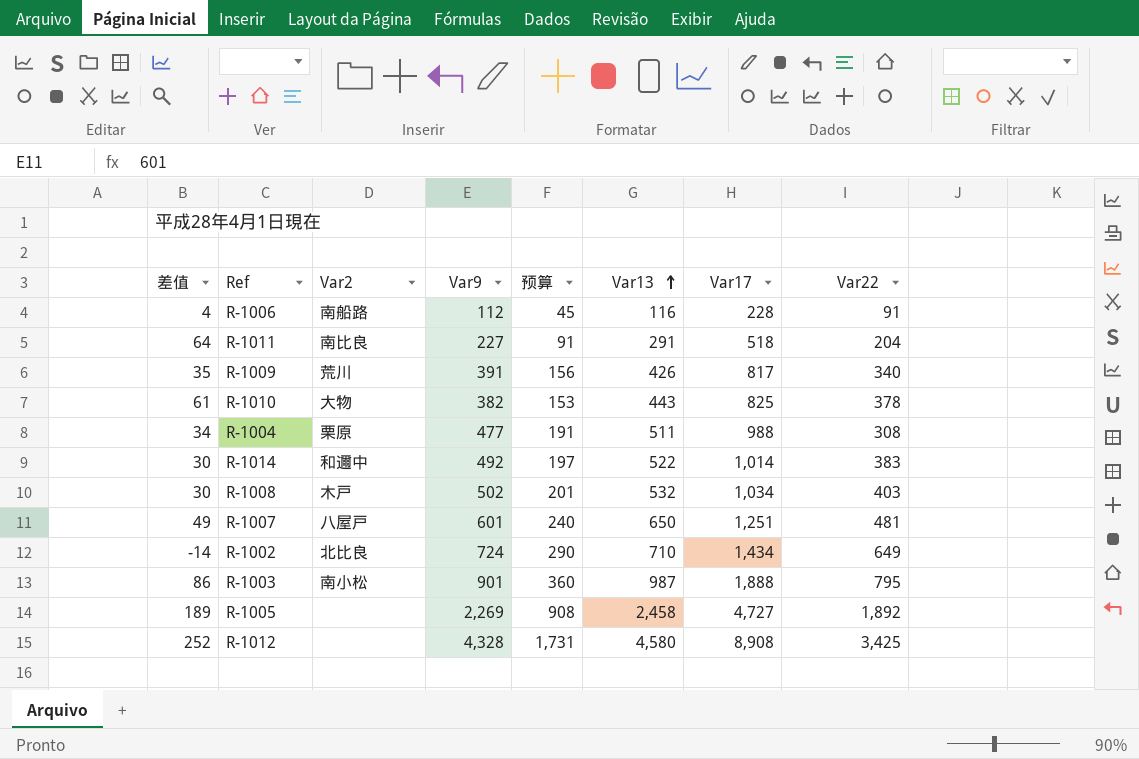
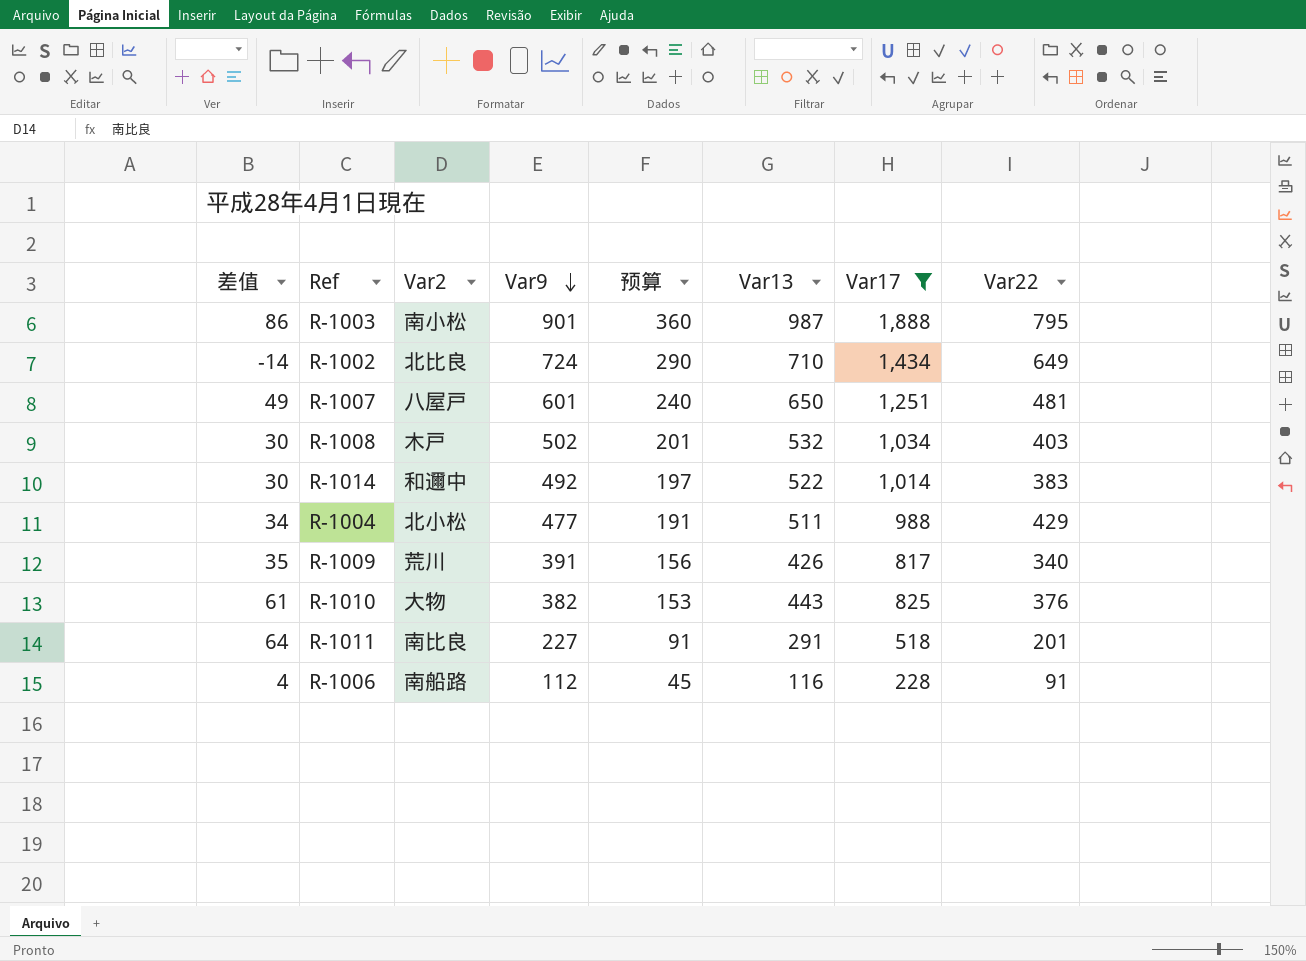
filter: none -> Var17 <= 1,888
row order: Var13 ascending -> Var9 descending
R-1004 | Var2: 栗原 -> 北小松
R-1004 | Var22: 308 -> 429
R-1010 | Var22: 378 -> 376
R-1011 | Var22: 204 -> 201

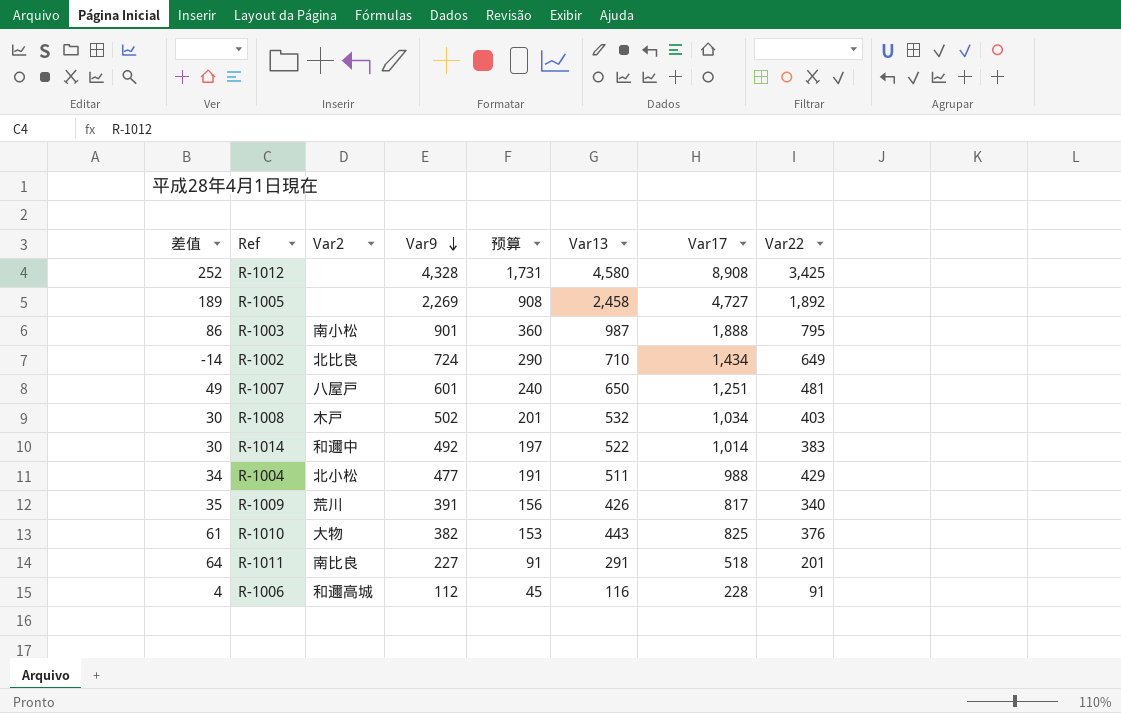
filter: Var17 <= 1,888 -> none
R-1006 | Var2: 南船路 -> 和邇高城

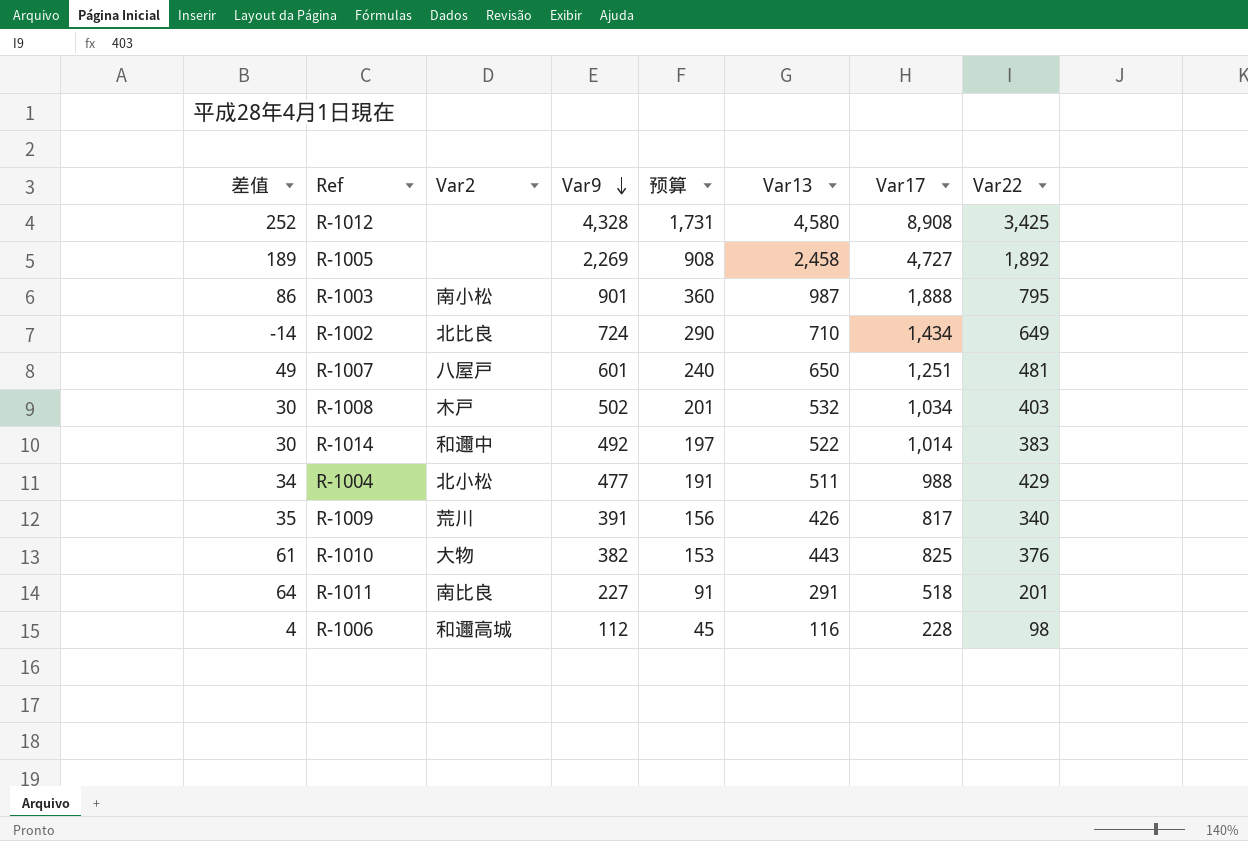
R-1006 | Var22: 91 -> 98

